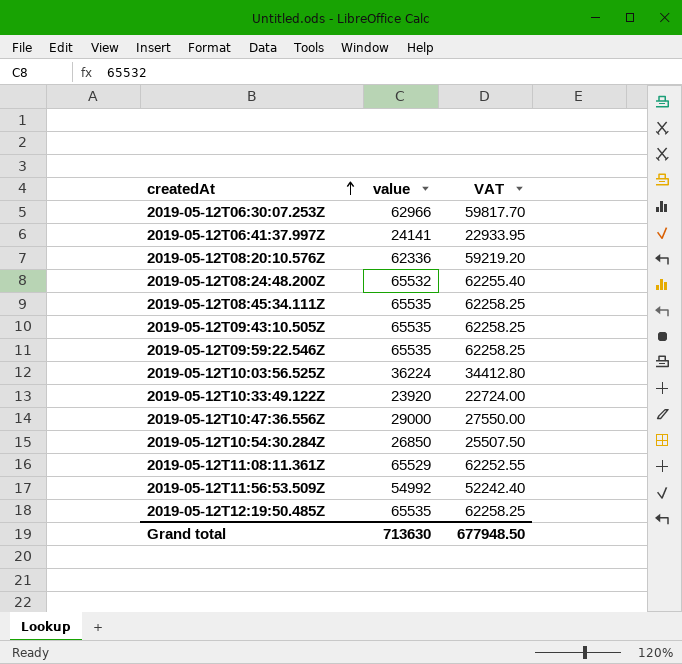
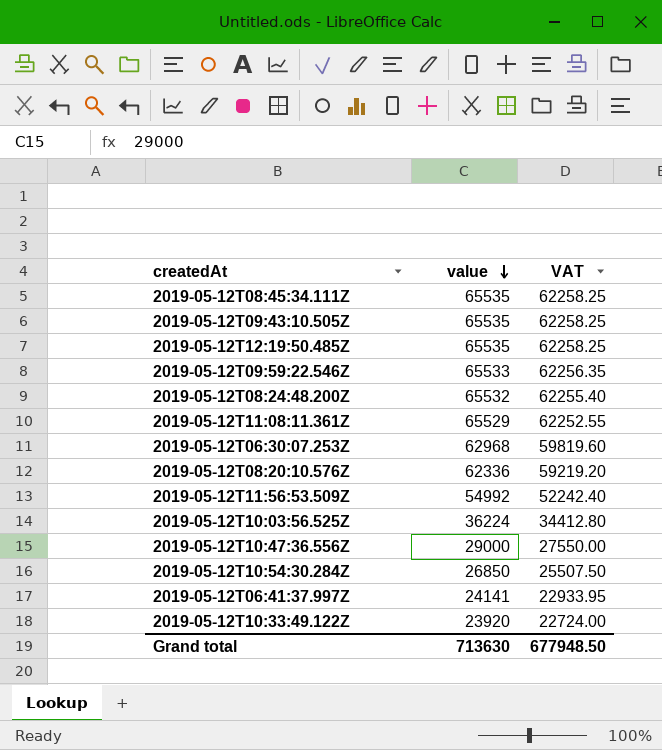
row order: createdAt ascending -> value descending
2019-05-12T09:59:22.546Z | value: 65535 -> 65533
2019-05-12T09:59:22.546Z | VAT: 62258.25 -> 62256.35
2019-05-12T06:30:07.253Z | value: 62966 -> 62968
2019-05-12T06:30:07.253Z | VAT: 59817.70 -> 59819.60

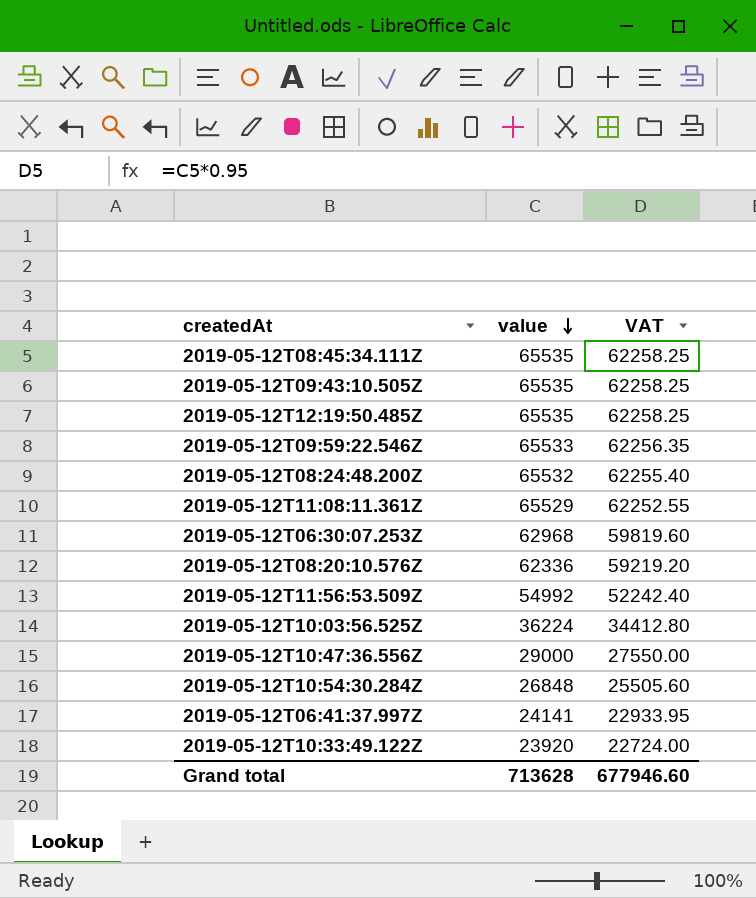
2019-05-12T10:54:30.284Z | value: 26850 -> 26848
2019-05-12T10:54:30.284Z | VAT: 25507.50 -> 25505.60
Grand total | value: 713630 -> 713628
Grand total | VAT: 677948.50 -> 677946.60

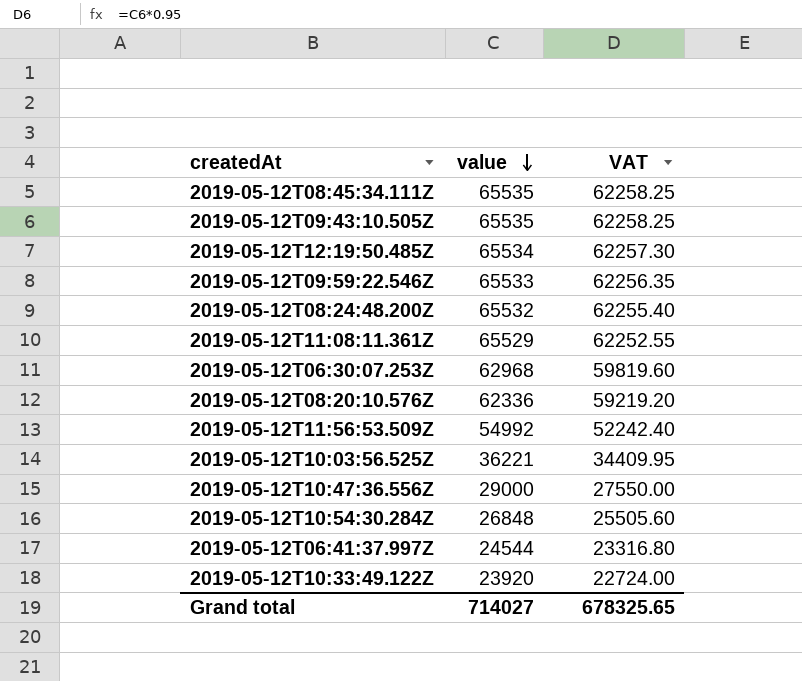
2019-05-12T12:19:50.485Z | value: 65535 -> 65534
2019-05-12T12:19:50.485Z | VAT: 62258.25 -> 62257.30
2019-05-12T10:03:56.525Z | value: 36224 -> 36221
2019-05-12T10:03:56.525Z | VAT: 34412.80 -> 34409.95
2019-05-12T06:41:37.997Z | value: 24141 -> 24544
2019-05-12T06:41:37.997Z | VAT: 22933.95 -> 23316.80
Grand total | value: 713628 -> 714027
Grand total | VAT: 677946.60 -> 678325.65

